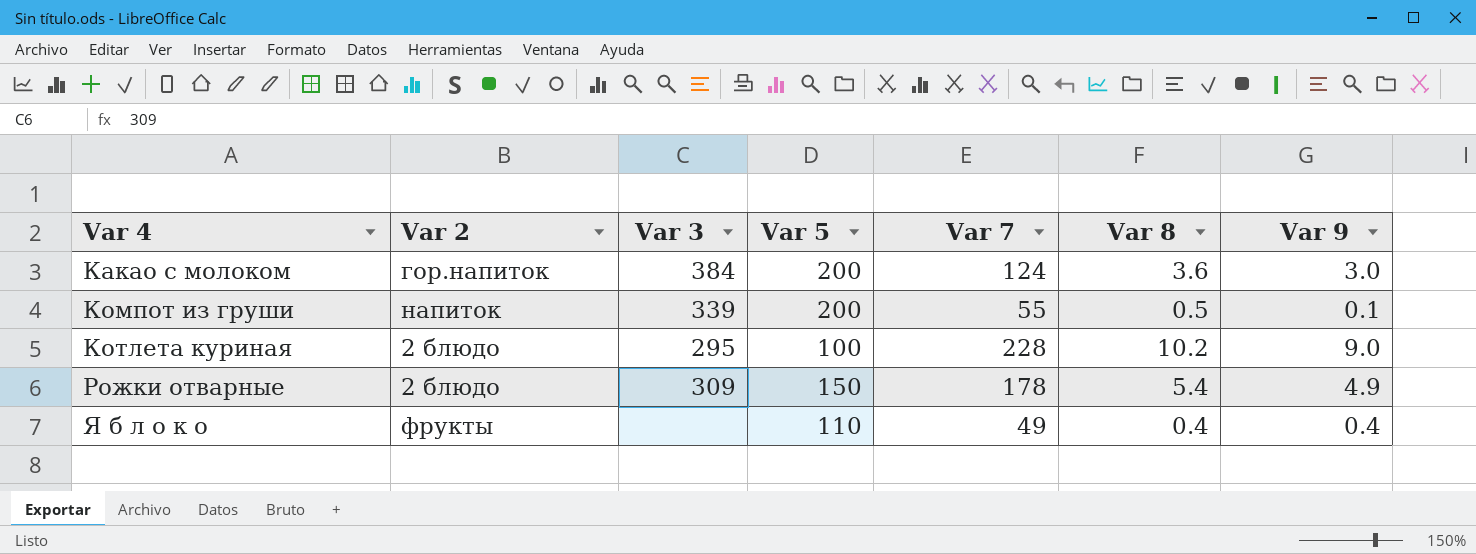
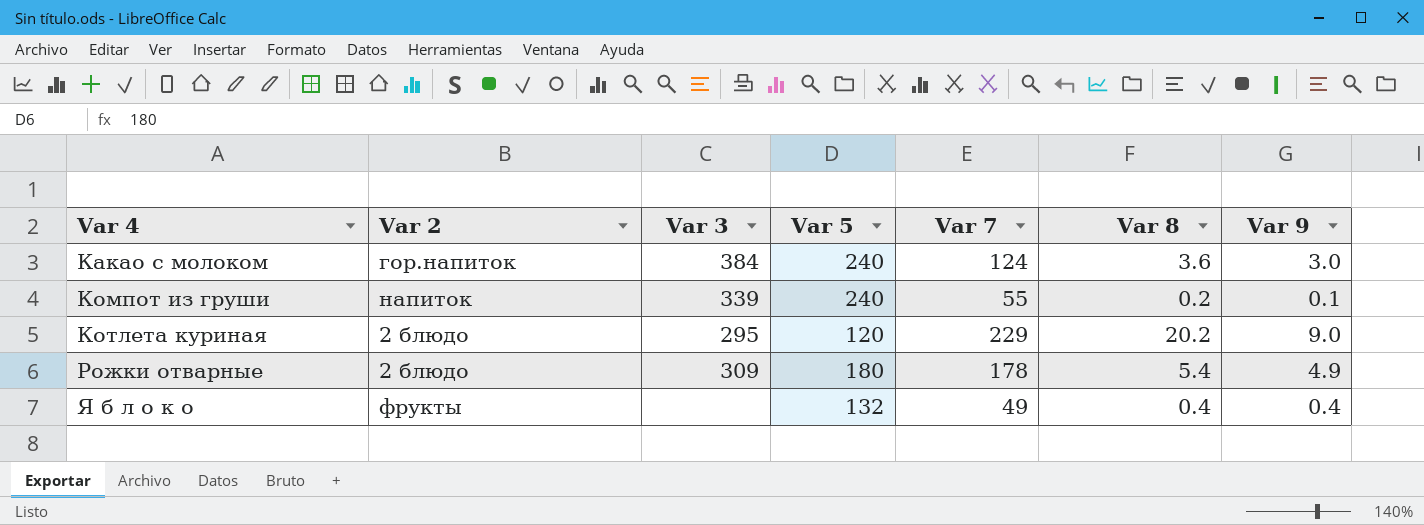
Какао с молоком | Var 5: 200 -> 240
Компот из груши | Var 5: 200 -> 240
Компот из груши | Var 8: 0.5 -> 0.2
Котлета куриная | Var 5: 100 -> 120
Котлета куриная | Var 7: 228 -> 229
Котлета куриная | Var 8: 10.2 -> 20.2
Рожки отварные | Var 5: 150 -> 180
Я б л о к о | Var 5: 110 -> 132

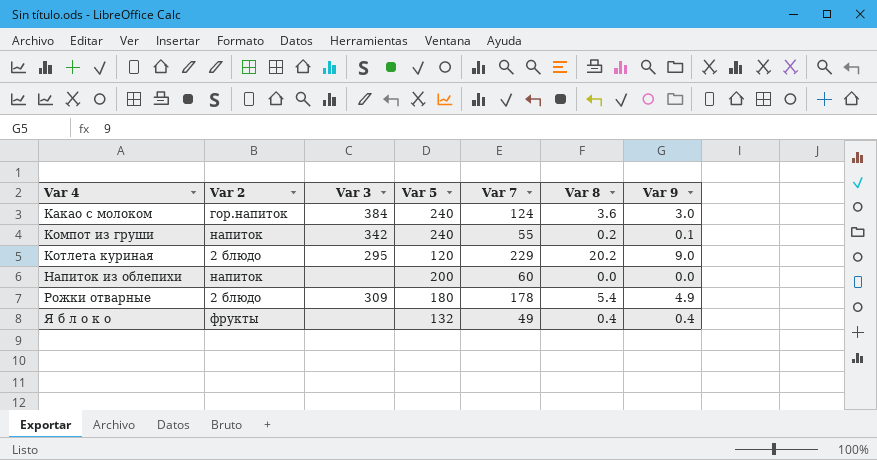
Компот из груши | Var 3: 339 -> 342
row Напиток из облепихи: none -> напиток | none | 200 | 60 | 0.0 | 0.0

